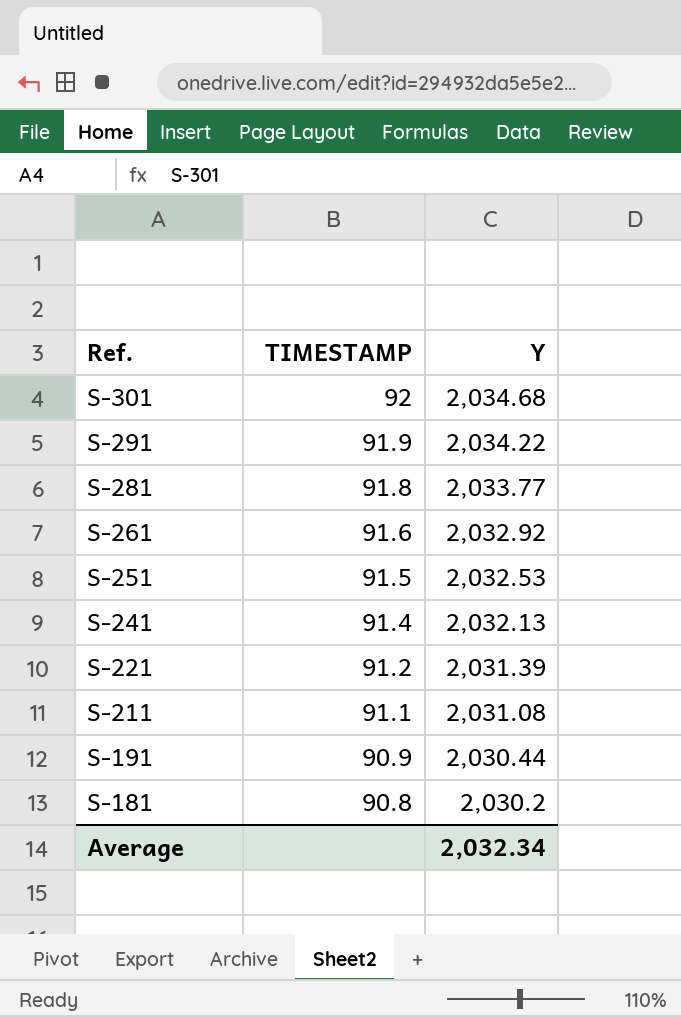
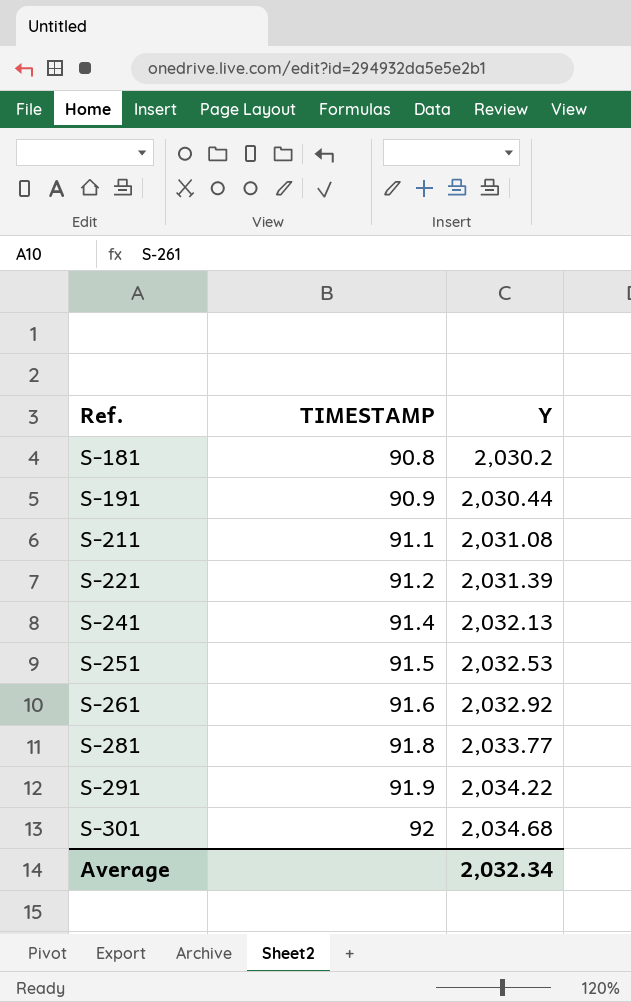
row order: Ref. descending -> Ref. ascending

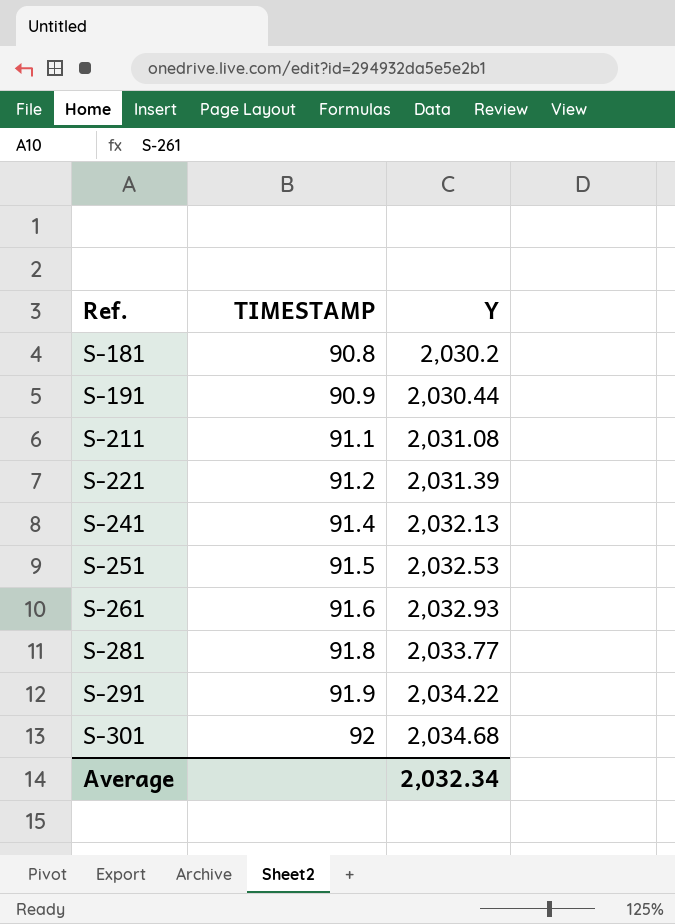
S-261 | Y: 2,032.92 -> 2,032.93

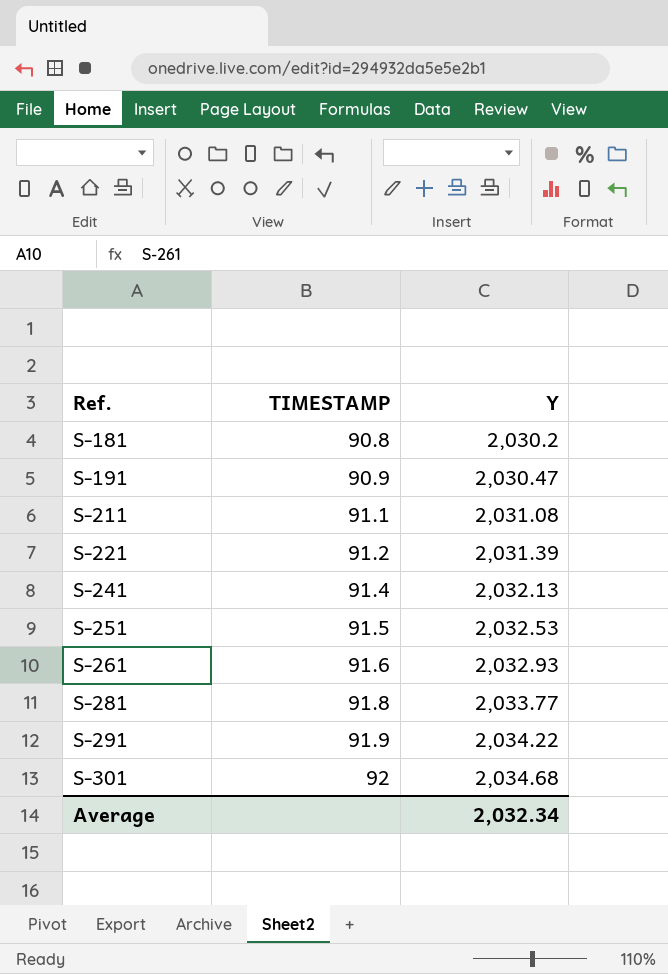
S-191 | Y: 2,030.44 -> 2,030.47

